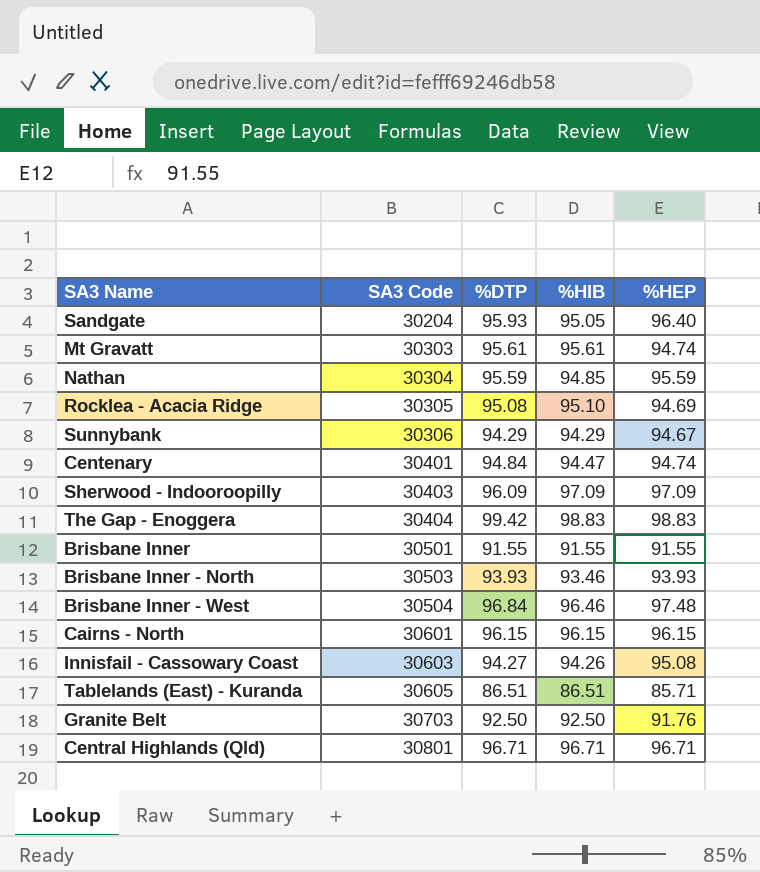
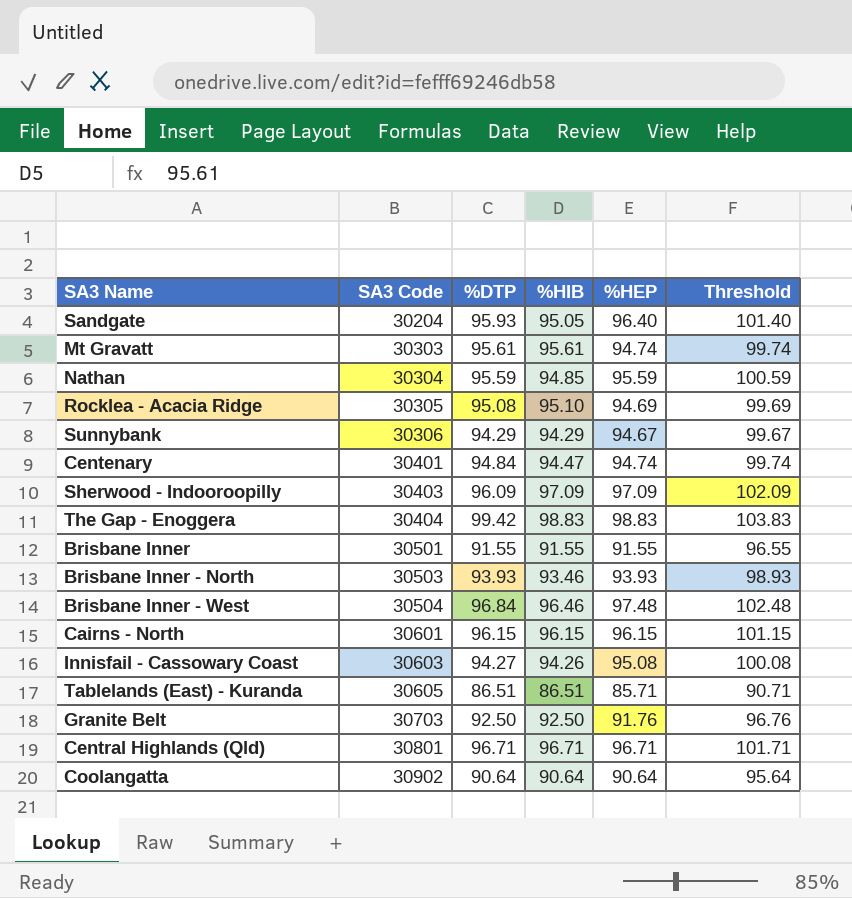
column Threshold | formula: none -> [%HEP] + 5
row Coolangatta: none -> 30902 | 90.64 | 90.64 | 90.64 | 95.64

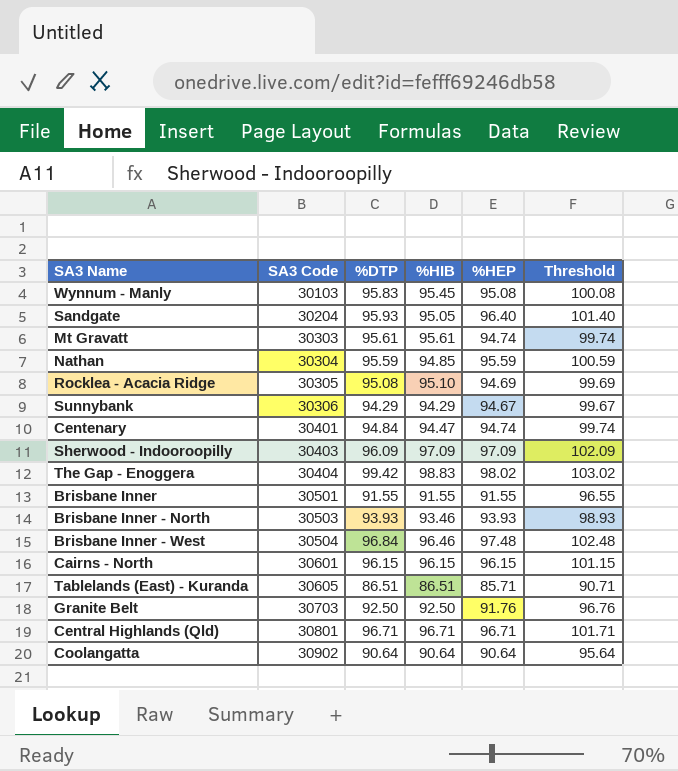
row Innisfail - Cassowary Coast: 30603 | 94.27 | 94.26 | 95.08 | 100.08 -> none
row Wynnum - Manly: none -> 30103 | 95.83 | 95.45 | 95.08 | 100.08
The Gap - Enoggera | %HEP: 98.83 -> 98.02
The Gap - Enoggera | Threshold: 103.83 -> 103.02

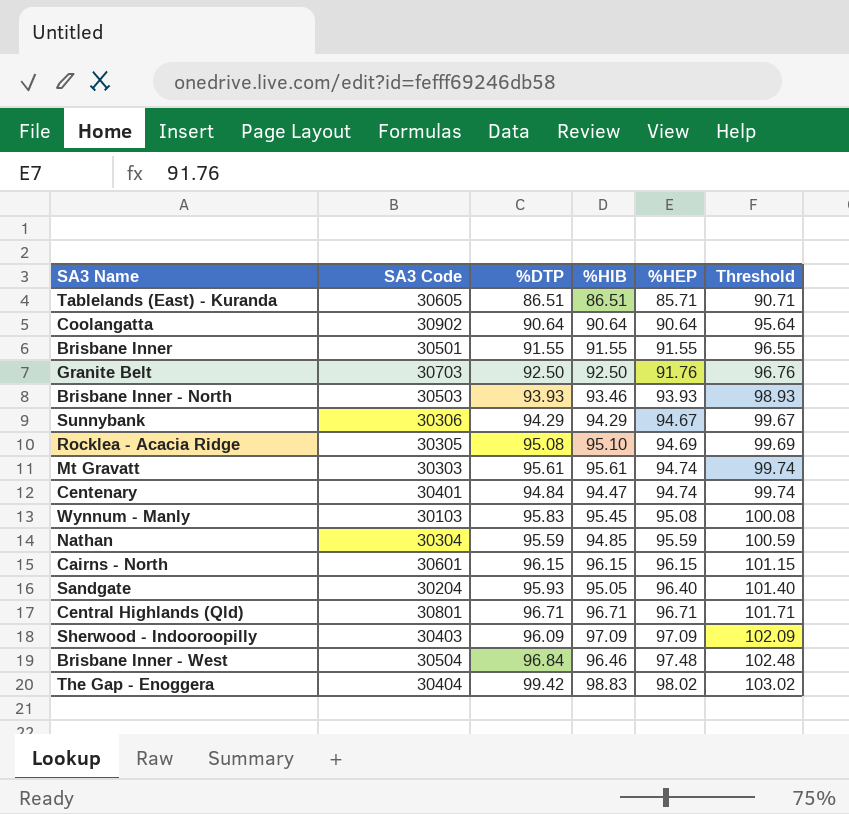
row order: SA3 Code ascending -> %HEP ascending

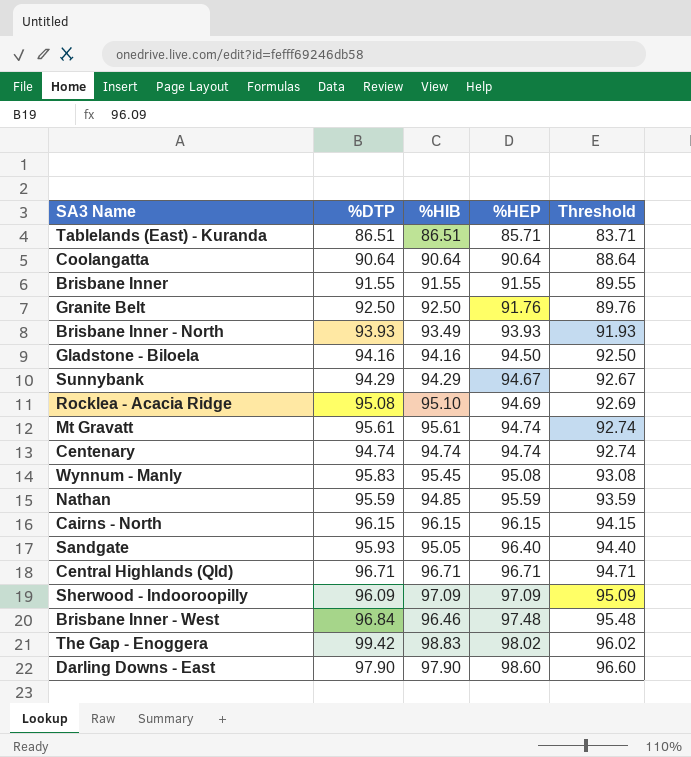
column SA3 Code | position: 2 -> none
column Threshold | formula: [%HEP] + 5 -> [%HEP] - 2
Brisbane Inner - North | %HIB: 93.46 -> 93.49
row Gladstone - Biloela: none -> 94.16 | 94.16 | 94.50 | 92.50
Centenary | %DTP: 94.84 -> 94.74
Centenary | %HIB: 94.47 -> 94.74
row Darling Downs - East: none -> 97.90 | 97.90 | 98.60 | 96.60

